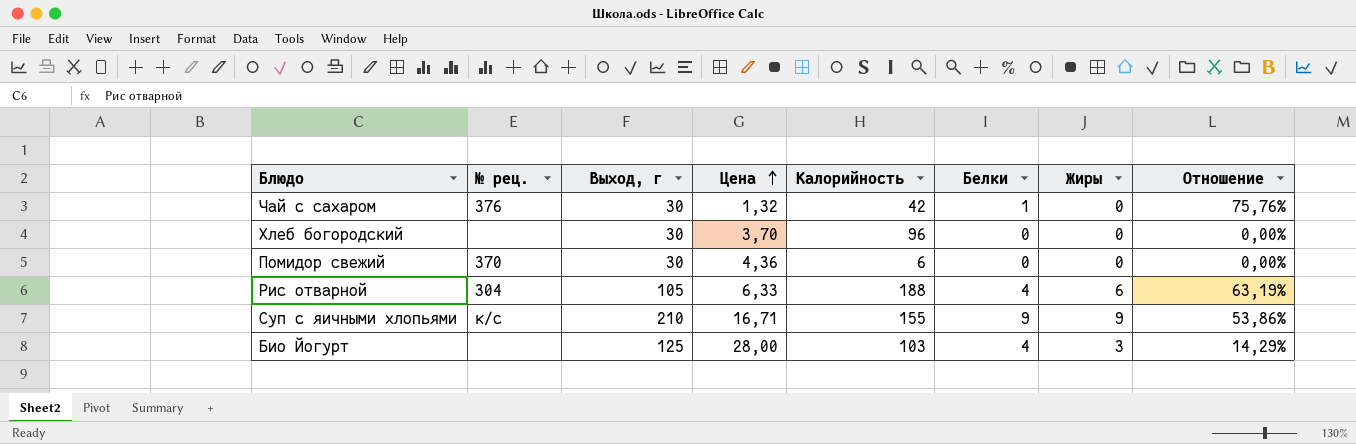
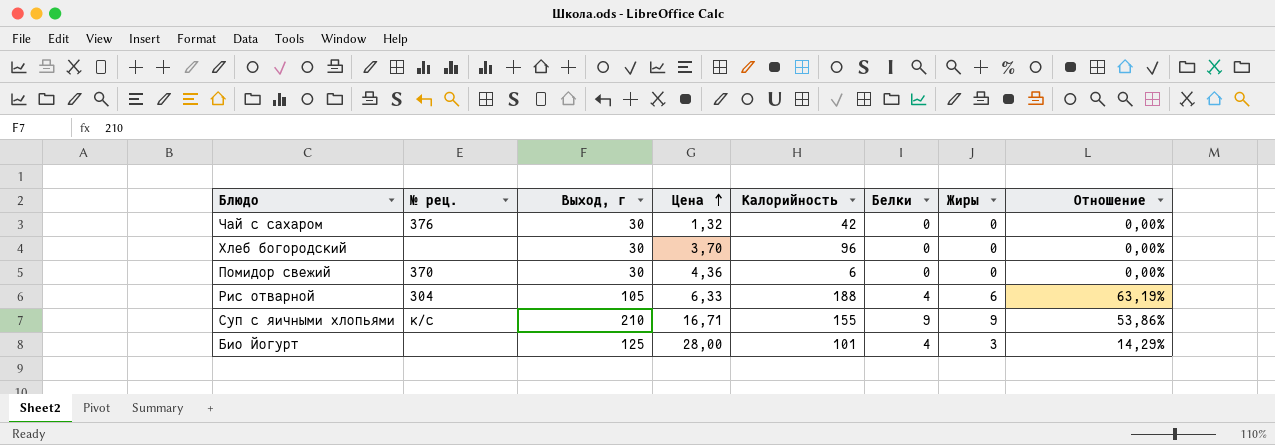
Чай с сахаром | Белки: 1 -> 0
Чай с сахаром | Отношение: 75,76% -> 0,00%
Био Йогурт | Калорийность: 103 -> 101

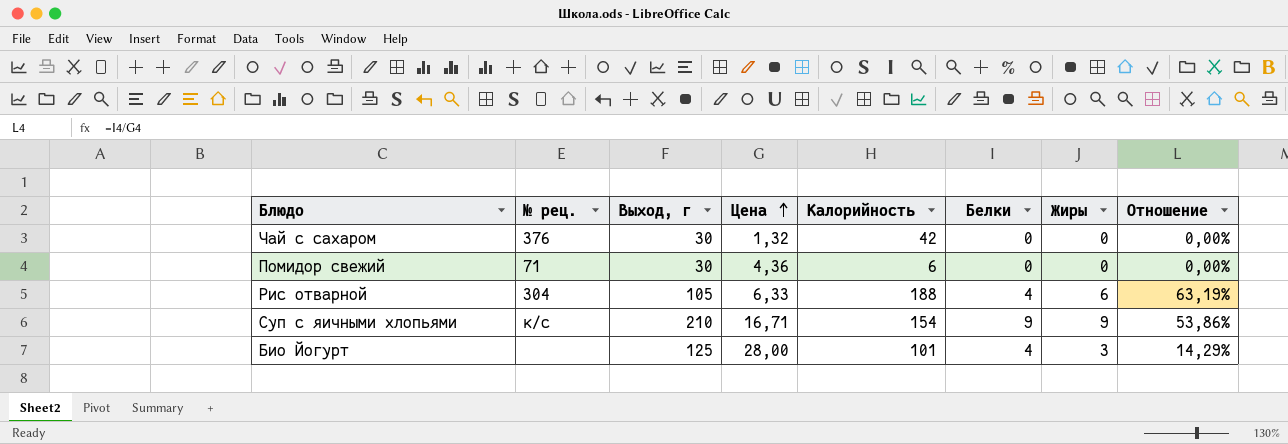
row Хлеб богородский: none | 30 | 3,70 | 96 | 0 | 0 | 0,00% -> none
Помидор свежий | № рец.: 370 -> 71
Суп с яичными хлопьями | Калорийность: 155 -> 154

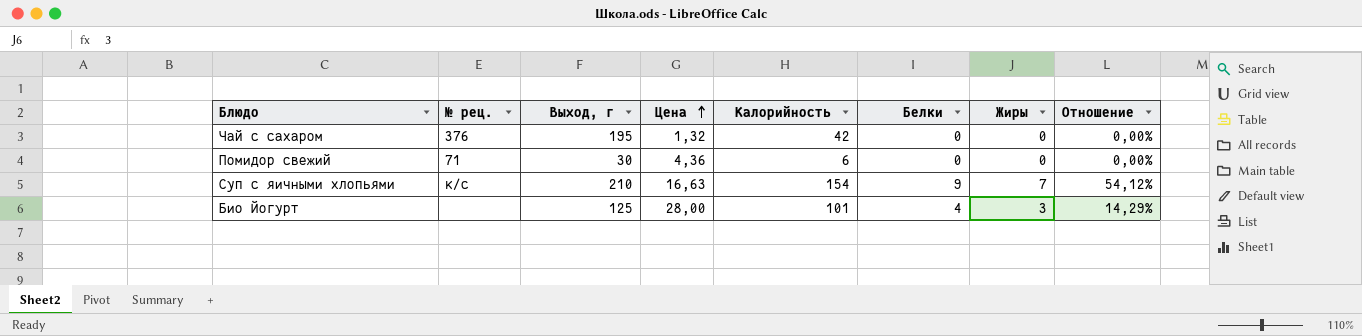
row Рис отварной: 304 | 105 | 6,33 | 188 | 4 | 6 | 63,19% -> none
Чай с сахаром | Выход, г: 30 -> 195
Суп с яичными хлопьями | Цена: 16,71 -> 16,63
Суп с яичными хлопьями | Жиры: 9 -> 7
Суп с яичными хлопьями | Отношение: 53,86% -> 54,12%

